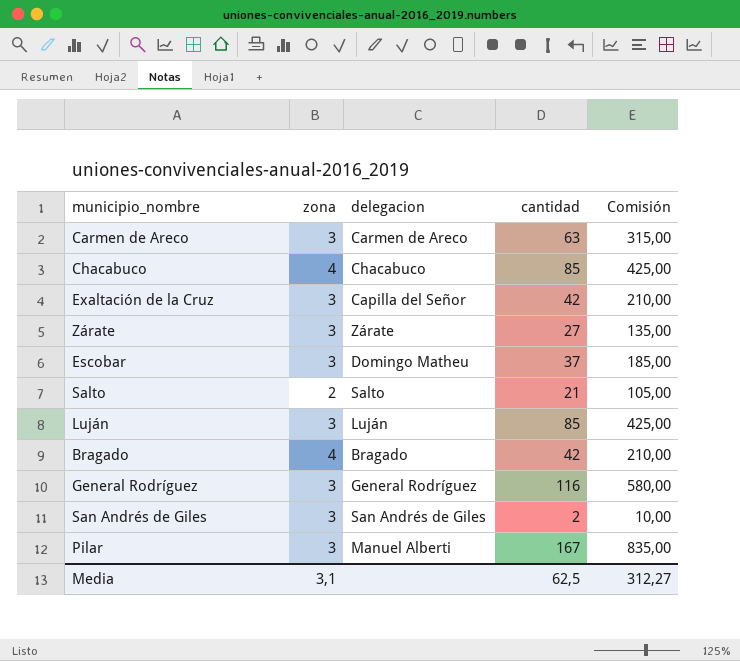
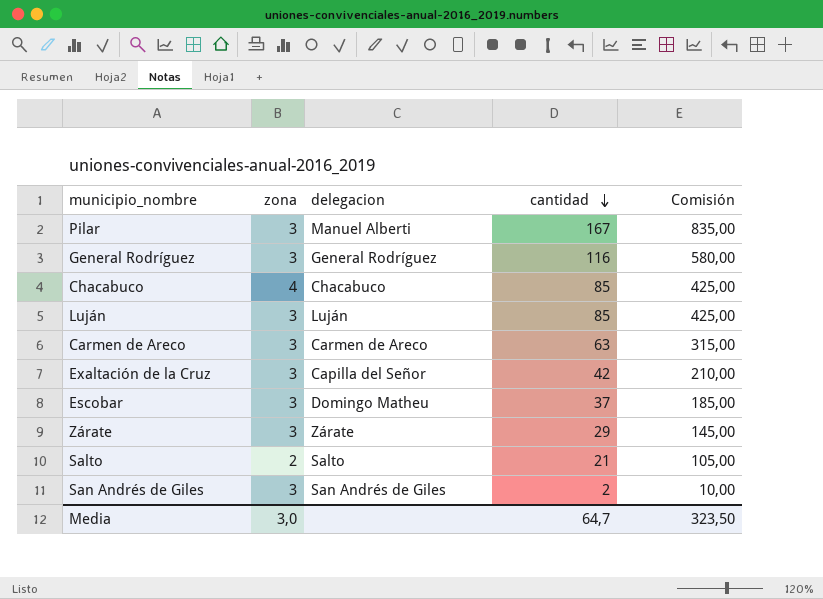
row order: none -> cantidad descending
row Bragado: 4 | Bragado | 42 | 210,00 -> none
Zárate | cantidad: 27 -> 29
Zárate | Comisión: 135,00 -> 145,00
Media | zona: 3,1 -> 3,0
Media | cantidad: 62,5 -> 64,7
Media | Comisión: 312,27 -> 323,50

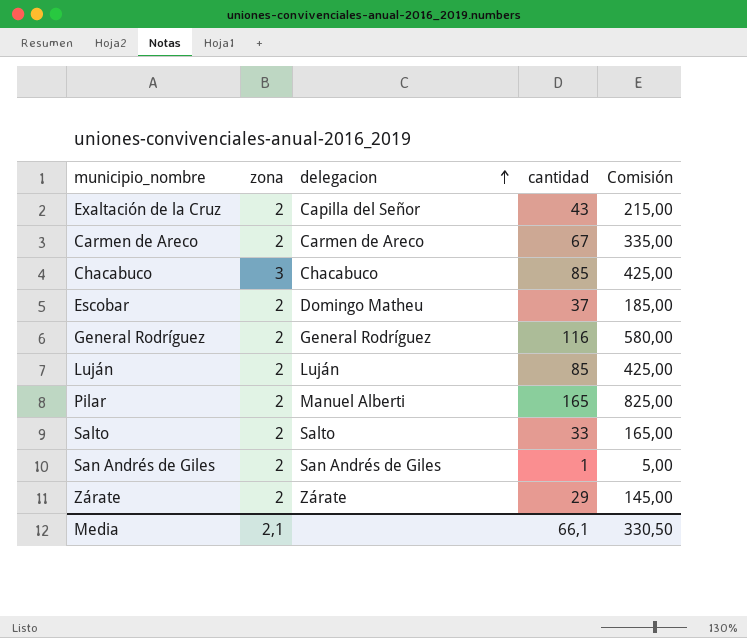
row order: cantidad descending -> delegacion ascending
Exaltación de la Cruz | zona: 3 -> 2
Exaltación de la Cruz | cantidad: 42 -> 43
Exaltación de la Cruz | Comisión: 210,00 -> 215,00
Carmen de Areco | zona: 3 -> 2
Carmen de Areco | cantidad: 63 -> 67
Carmen de Areco | Comisión: 315,00 -> 335,00
Chacabuco | zona: 4 -> 3
Escobar | zona: 3 -> 2
General Rodríguez | zona: 3 -> 2
Luján | zona: 3 -> 2
Pilar | zona: 3 -> 2
Pilar | cantidad: 167 -> 165
Pilar | Comisión: 835,00 -> 825,00
Salto | cantidad: 21 -> 33
Salto | Comisión: 105,00 -> 165,00
San Andrés de Giles | zona: 3 -> 2
San Andrés de Giles | cantidad: 2 -> 1
San Andrés de Giles | Comisión: 10,00 -> 5,00
Zárate | zona: 3 -> 2
Media | zona: 3,0 -> 2,1
Media | cantidad: 64,7 -> 66,1
Media | Comisión: 323,50 -> 330,50

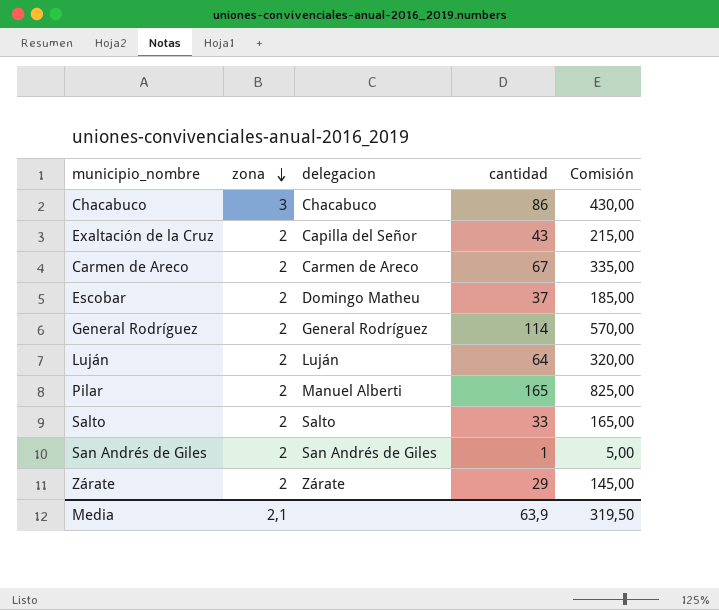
row order: delegacion ascending -> zona descending
Chacabuco | cantidad: 85 -> 86
Chacabuco | Comisión: 425,00 -> 430,00
General Rodríguez | cantidad: 116 -> 114
General Rodríguez | Comisión: 580,00 -> 570,00
Luján | cantidad: 85 -> 64
Luján | Comisión: 425,00 -> 320,00
Media | cantidad: 66,1 -> 63,9
Media | Comisión: 330,50 -> 319,50

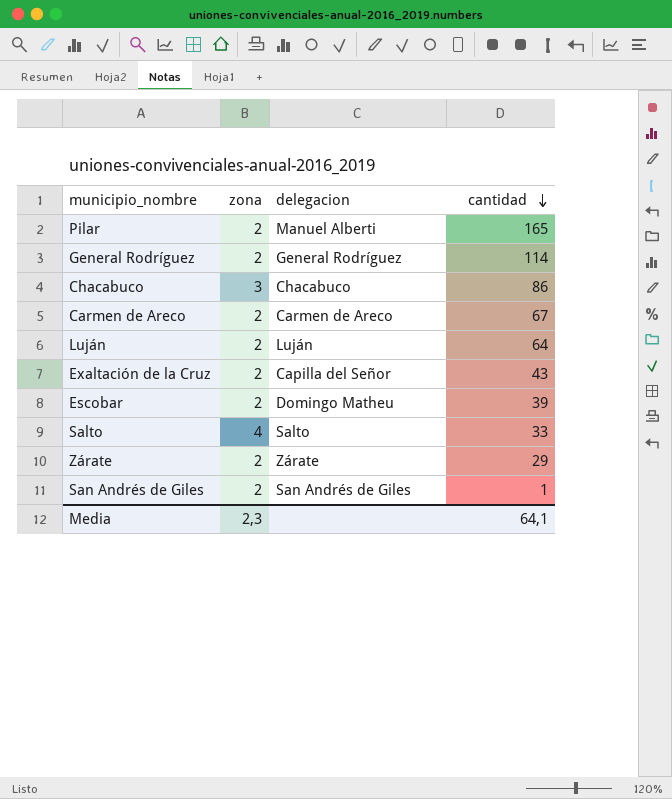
row order: zona descending -> cantidad descending
column Comisión | formula: [cantidad] * 5 -> none
Escobar | cantidad: 37 -> 39
Salto | zona: 2 -> 4
Media | zona: 2,1 -> 2,3
Media | cantidad: 63,9 -> 64,1

